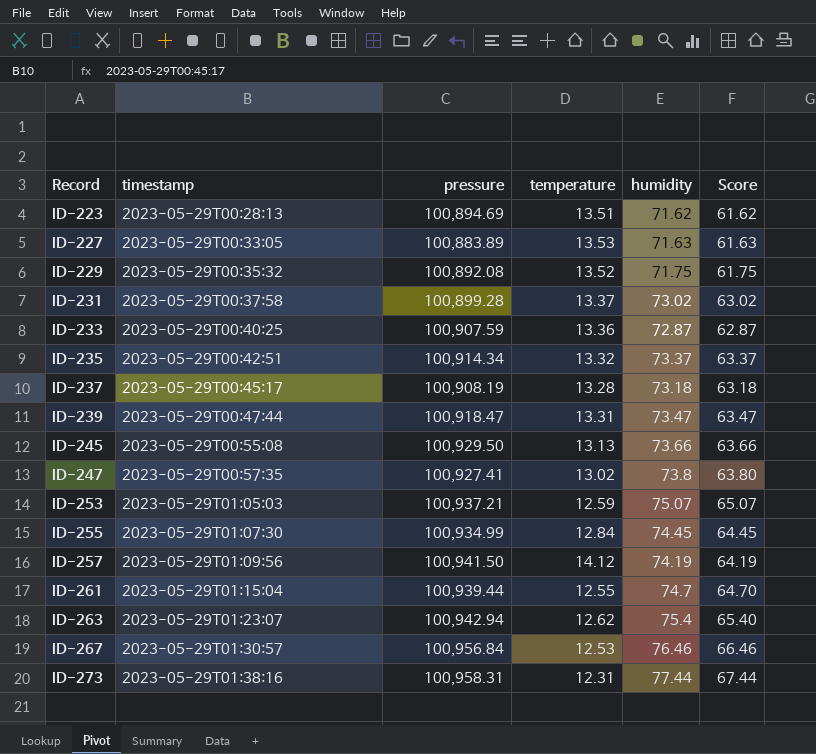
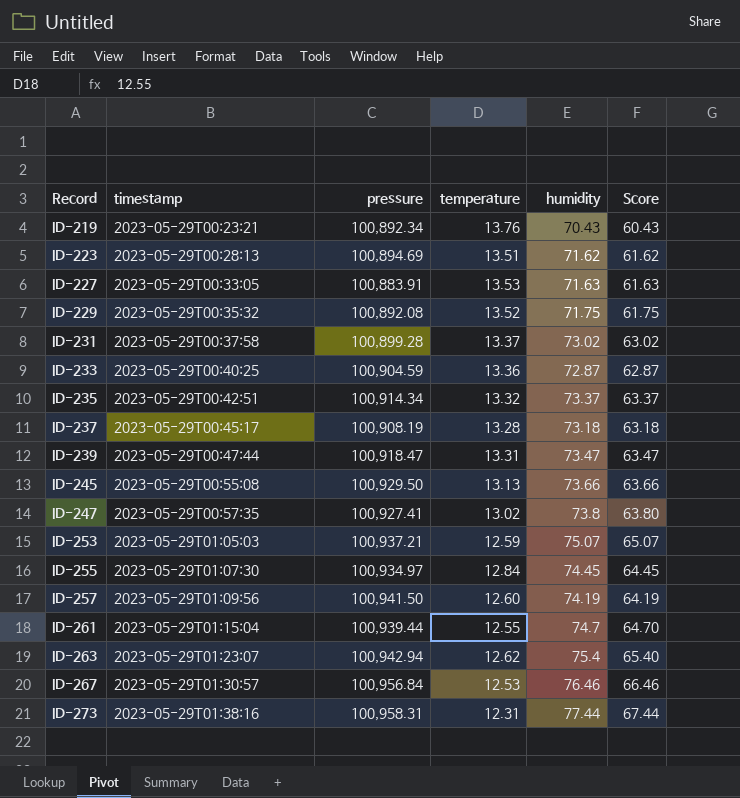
row ID-219: none -> 2023-05-29T00:23:21 | 100,892.34 | 13.76 | 70.43 | 60.43
ID-227 | pressure: 100,883.89 -> 100,883.91
ID-233 | pressure: 100,907.59 -> 100,904.59
ID-255 | pressure: 100,934.99 -> 100,934.97
ID-257 | temperature: 14.12 -> 12.60

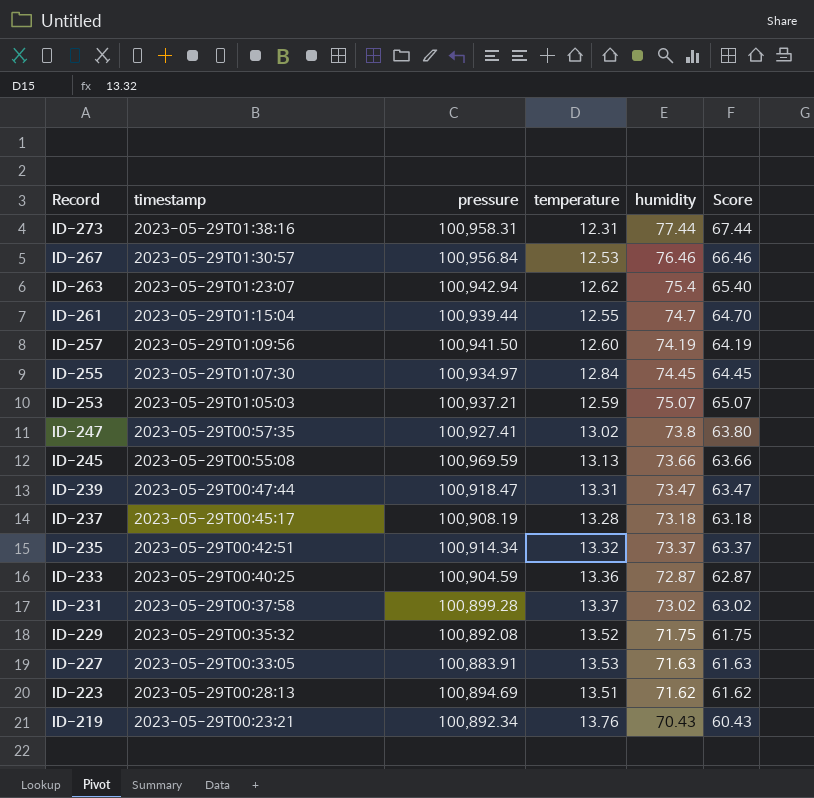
row order: Record ascending -> Record descending
ID-245 | pressure: 100,929.50 -> 100,969.59

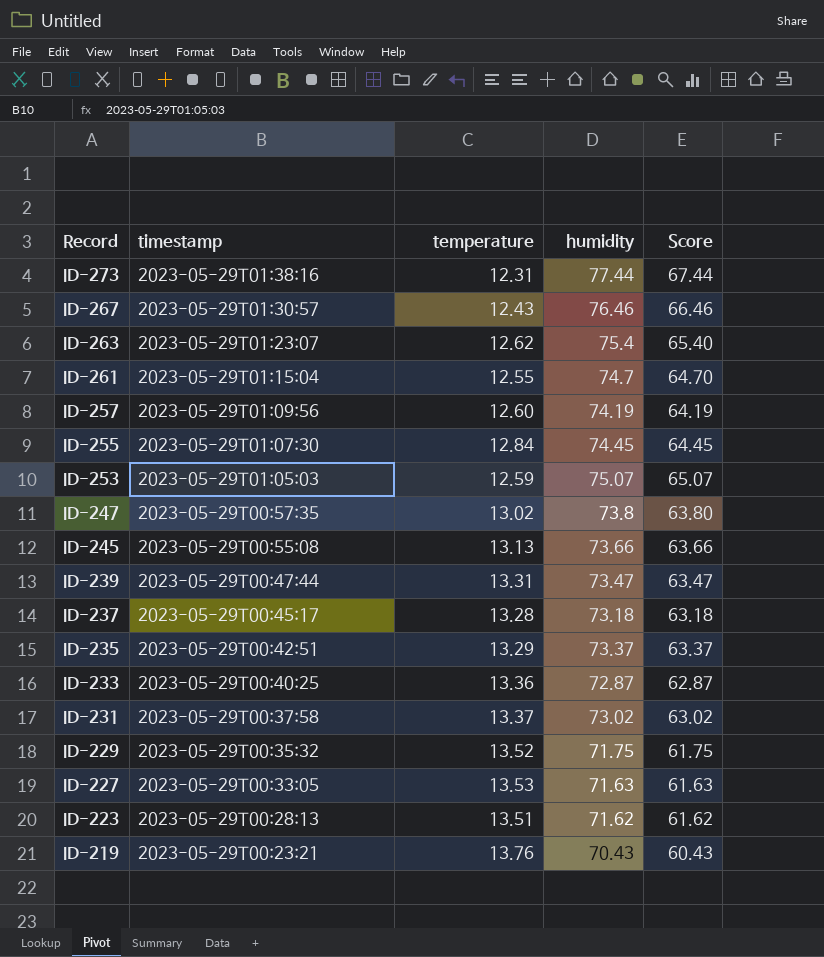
column pressure | position: 3 -> none
ID-267 | temperature: 12.53 -> 12.43
ID-235 | temperature: 13.32 -> 13.29

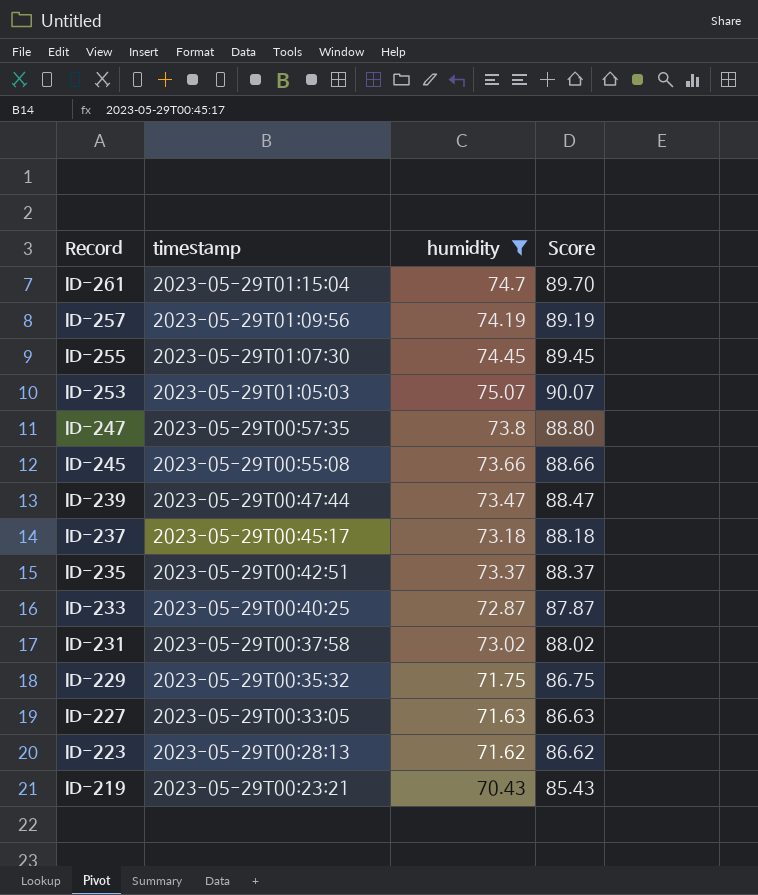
filter: none -> humidity <= 75.07
column temperature | position: 3 -> none
column Score | formula: [humidity] - 10 -> [humidity] + 15

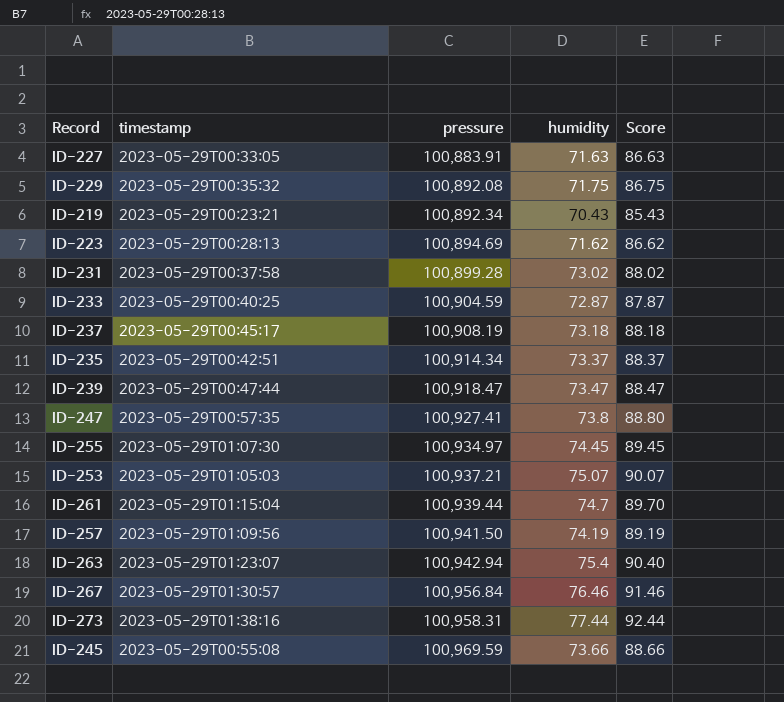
filter: humidity <= 75.07 -> none
row order: Record descending -> pressure ascending
column pressure | position: none -> 3

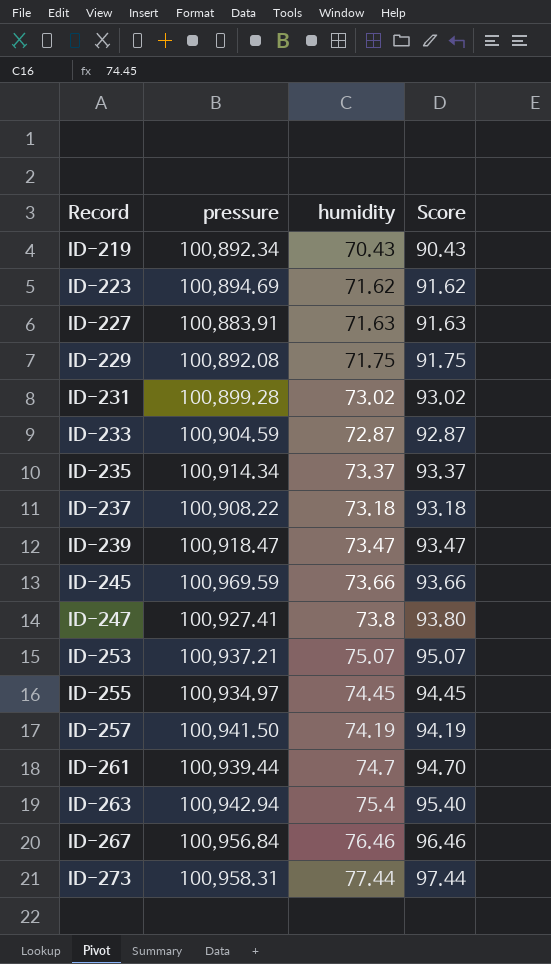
row order: pressure ascending -> Record ascending
column timestamp | position: 2 -> none
column Score | formula: [humidity] + 15 -> [humidity] + 20
ID-237 | pressure: 100,908.19 -> 100,908.22

